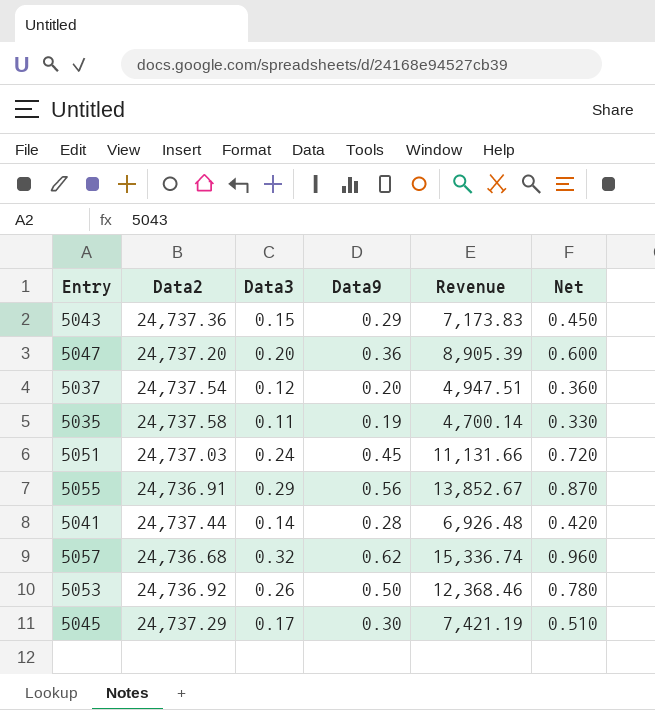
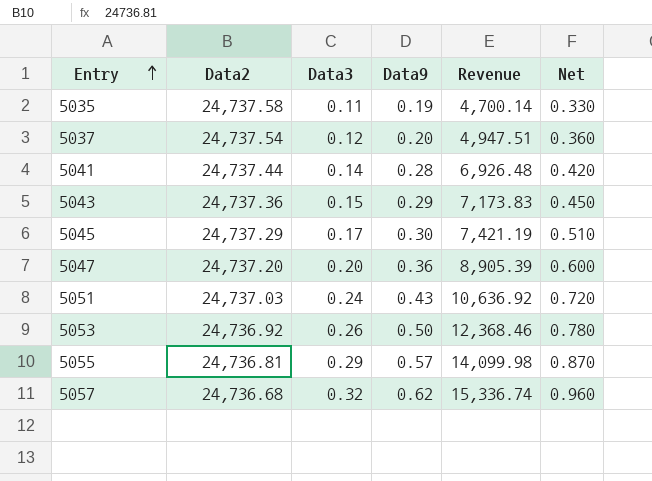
row order: none -> Entry ascending
5051 | Data9: 0.45 -> 0.43
5051 | Revenue: 11,131.66 -> 10,636.92
5055 | Data2: 24,736.91 -> 24,736.81
5055 | Data9: 0.56 -> 0.57
5055 | Revenue: 13,852.67 -> 14,099.98

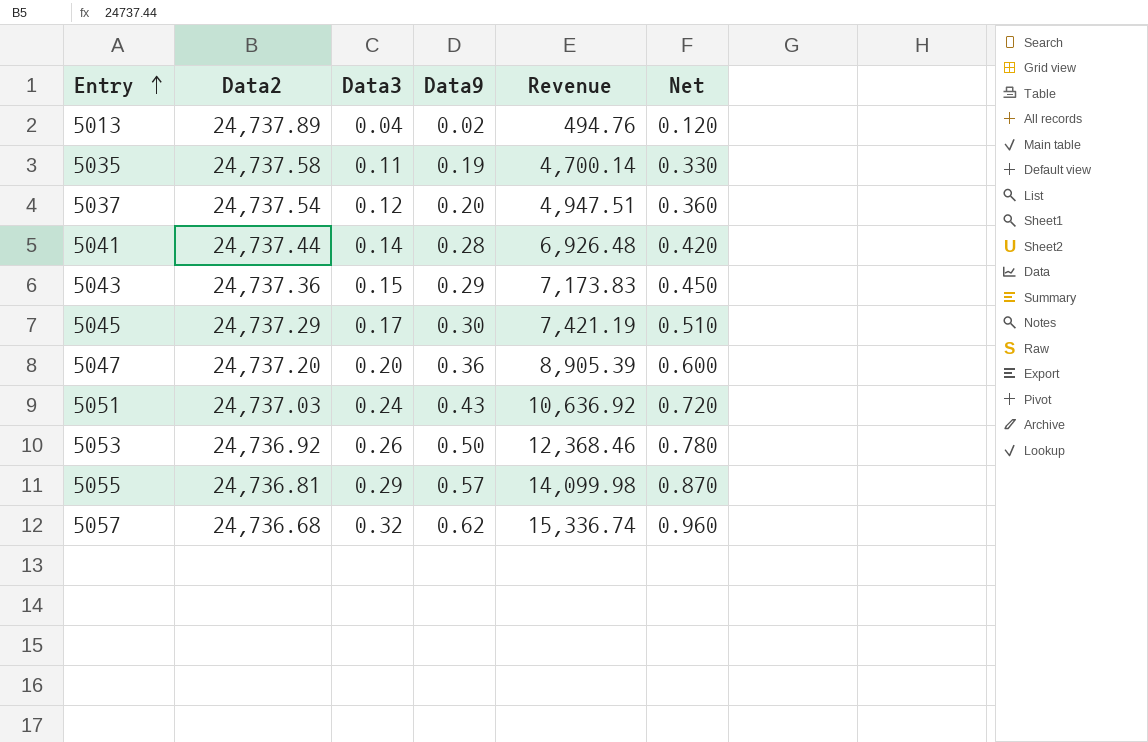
row 5013: none -> 24,737.89 | 0.04 | 0.02 | 494.76 | 0.120

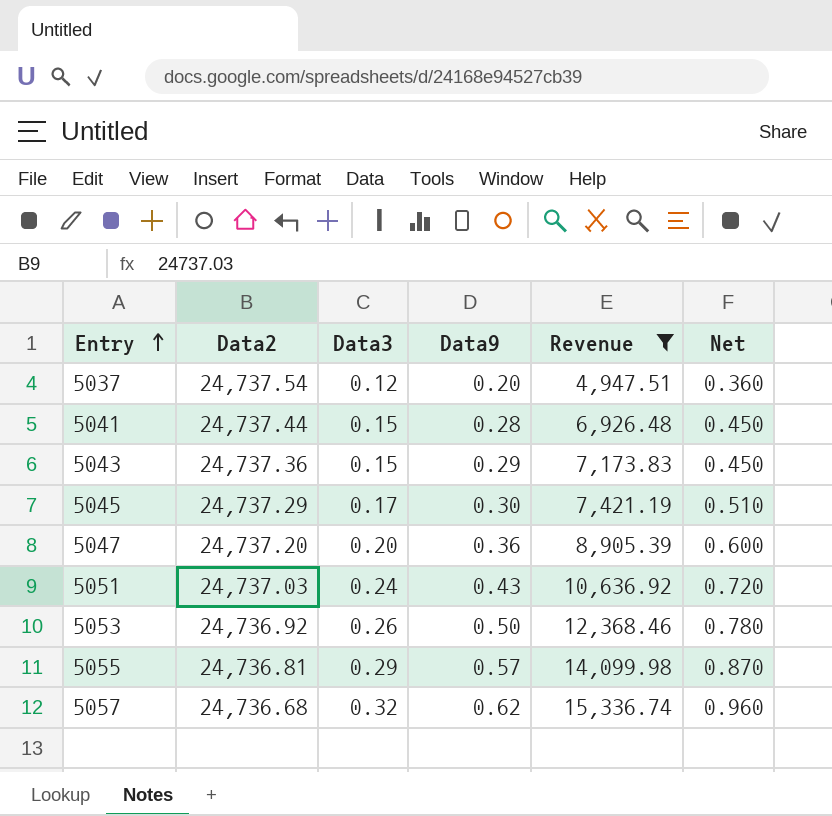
filter: none -> Revenue >= 4,947.51
5041 | Data3: 0.14 -> 0.15
5041 | Net: 0.420 -> 0.450

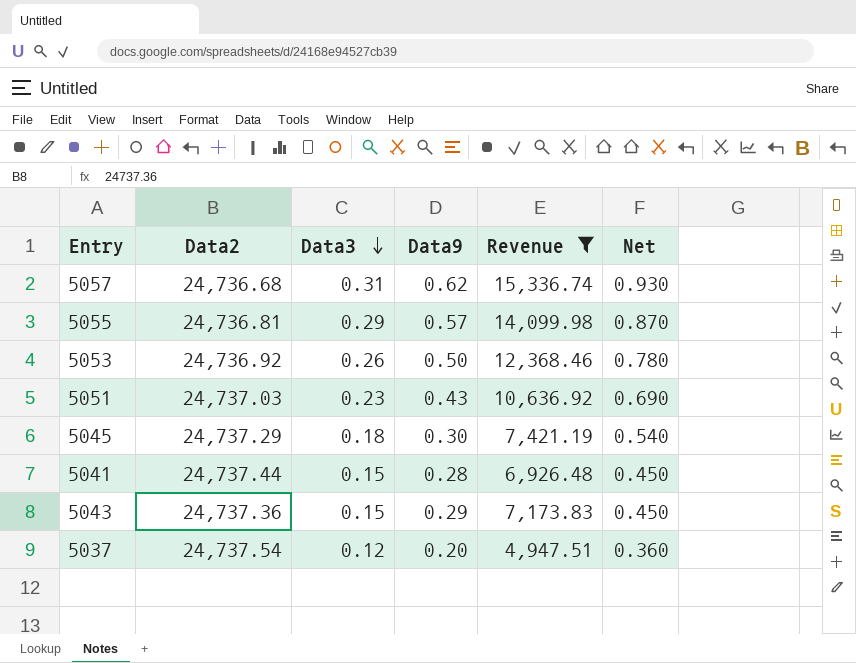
row order: Entry ascending -> Data3 descending
row 5047: 24,737.20 | 0.20 | 0.36 | 8,905.39 | 0.600 -> none
5057 | Data3: 0.32 -> 0.31
5057 | Net: 0.960 -> 0.930
5051 | Data3: 0.24 -> 0.23
5051 | Net: 0.720 -> 0.690
5045 | Data3: 0.17 -> 0.18
5045 | Net: 0.510 -> 0.540

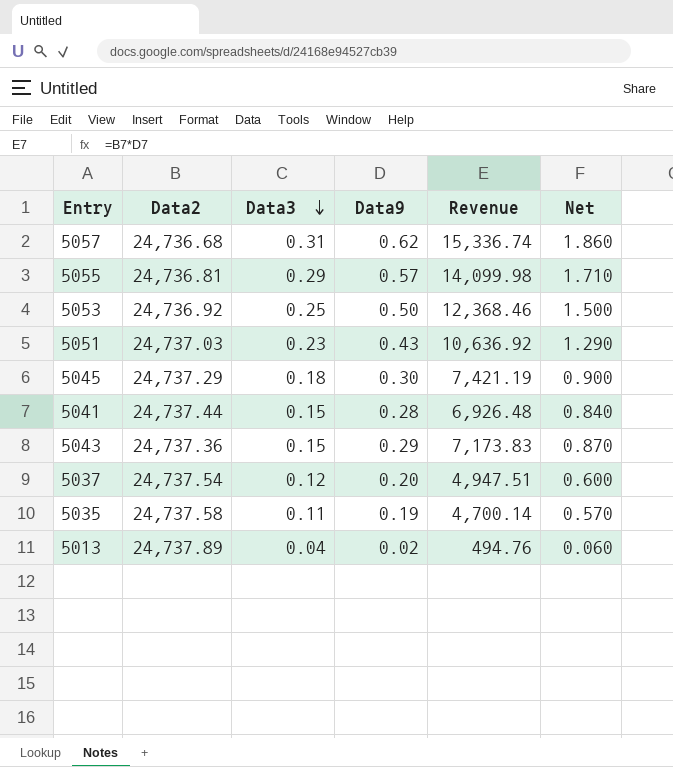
filter: Revenue >= 4,947.51 -> none
column Net | formula: [Data3] * 3 -> [Data9] * 3
5053 | Data3: 0.26 -> 0.25

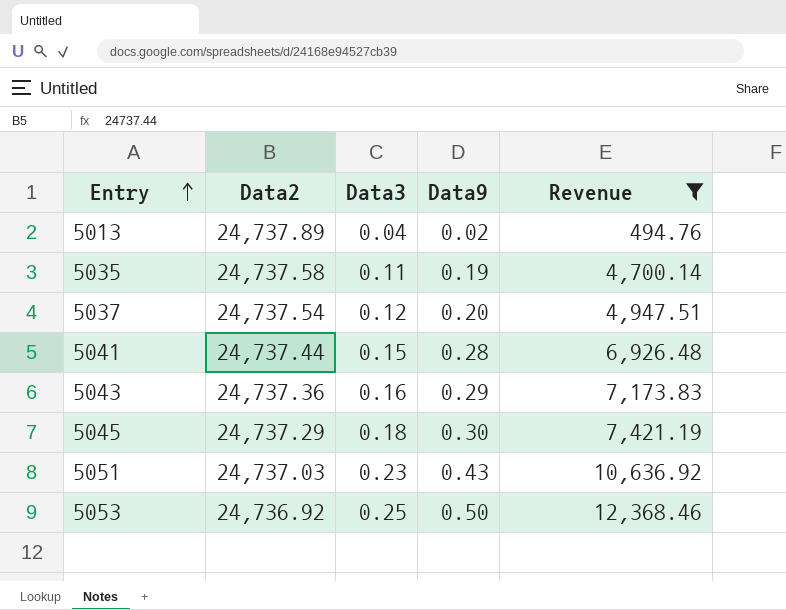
filter: none -> Revenue <= 12,368.46
row order: Data3 descending -> Entry ascending
column Net | formula: [Data9] * 3 -> none
5043 | Data3: 0.15 -> 0.16

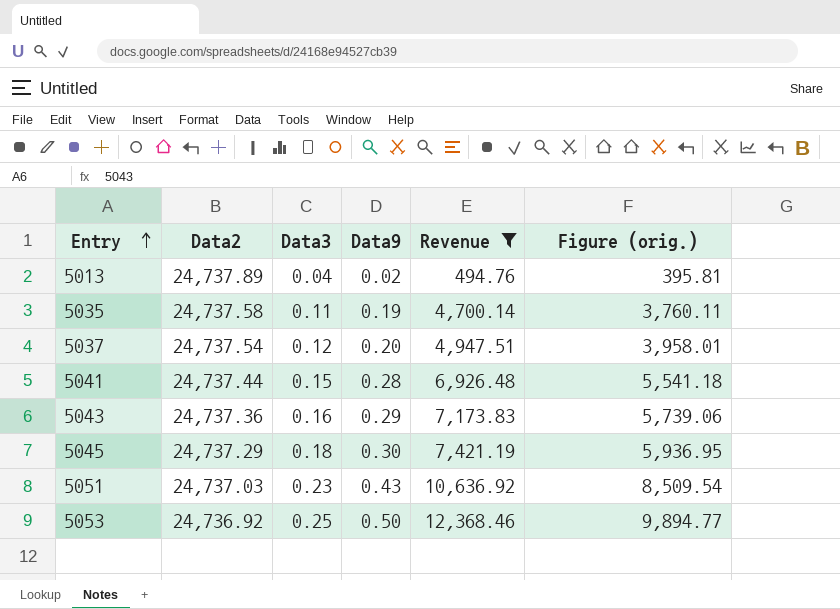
column Figure (orig.) | formula: none -> [Revenue] * 0.8

